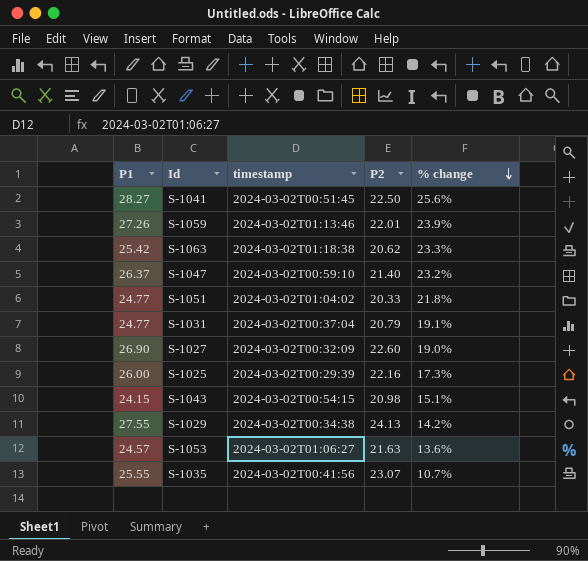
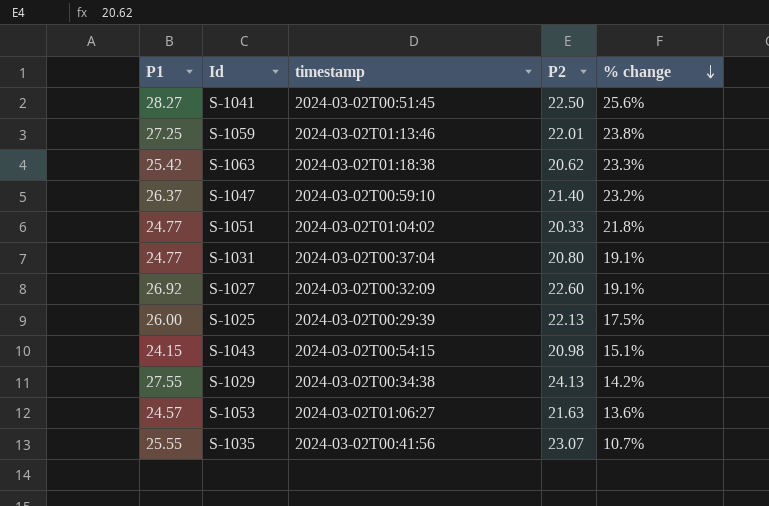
S-1059 | P1: 27.26 -> 27.25
S-1059 | % change: 23.9% -> 23.8%
S-1031 | P2: 20.79 -> 20.80
S-1027 | P1: 26.90 -> 26.92
S-1027 | % change: 19.0% -> 19.1%
S-1025 | P2: 22.16 -> 22.13
S-1025 | % change: 17.3% -> 17.5%

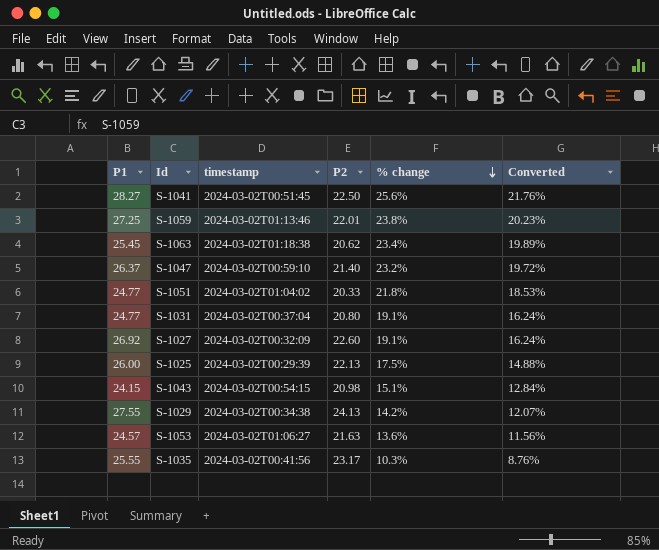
column Converted | formula: none -> [% change] * 0.85
S-1063 | P1: 25.42 -> 25.45
S-1063 | % change: 23.3% -> 23.4%
S-1035 | P2: 23.07 -> 23.17
S-1035 | % change: 10.7% -> 10.3%

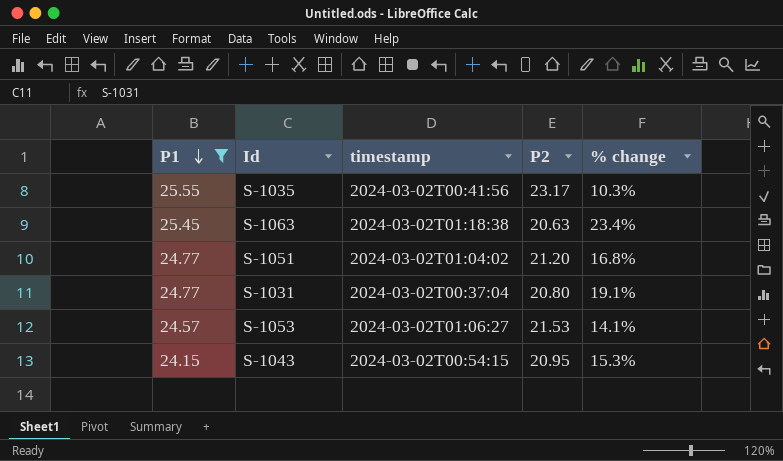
filter: none -> P1 <= 25.55
row order: % change descending -> P1 descending
column Converted | formula: [% change] * 0.85 -> none
S-1063 | P2: 20.62 -> 20.63
S-1051 | P2: 20.33 -> 21.20
S-1051 | % change: 21.8% -> 16.8%
S-1053 | P2: 21.63 -> 21.53
S-1053 | % change: 13.6% -> 14.1%
S-1043 | P2: 20.98 -> 20.95
S-1043 | % change: 15.1% -> 15.3%

